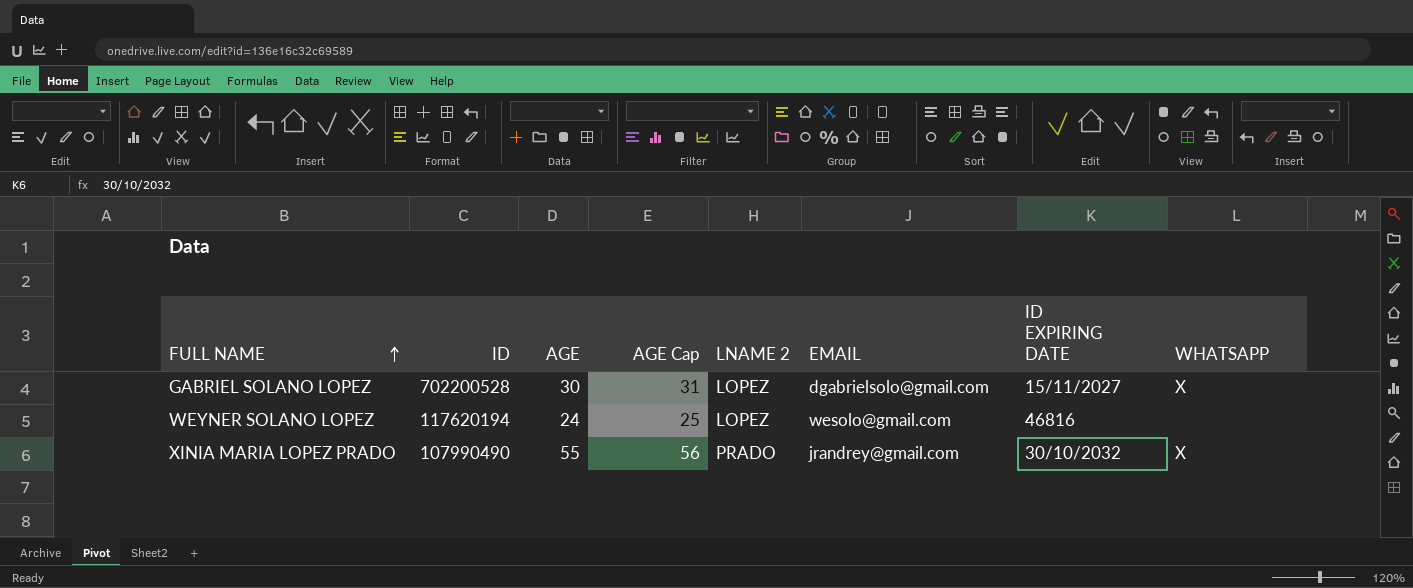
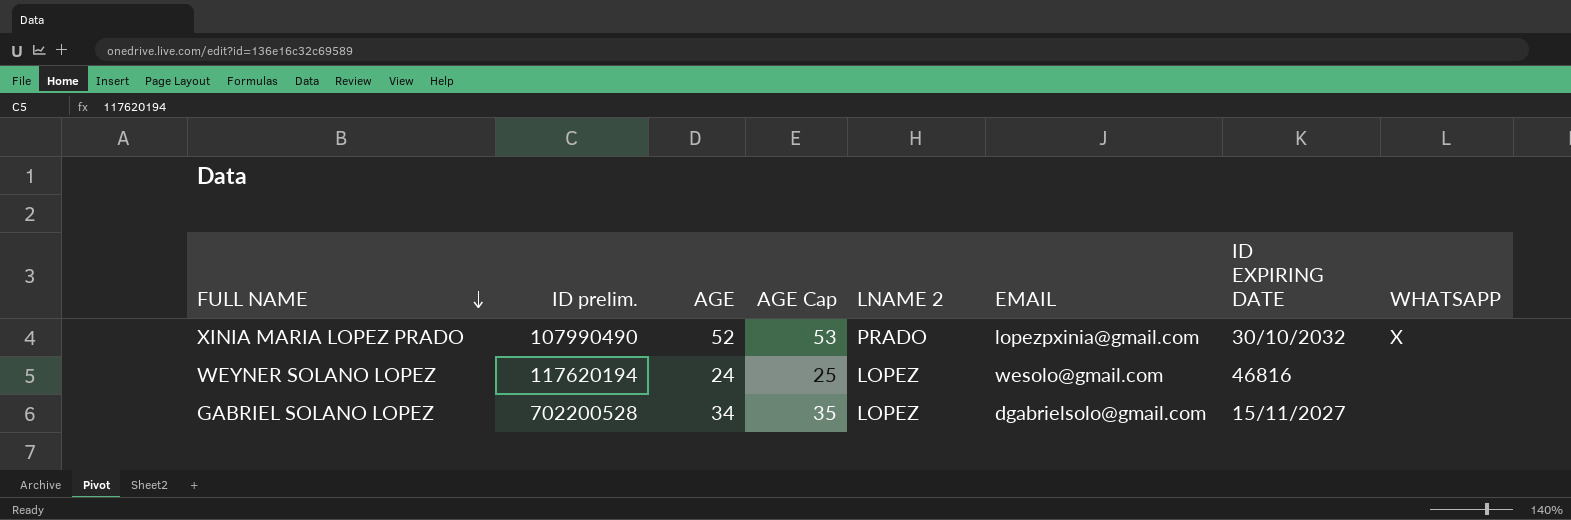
row order: FULL NAME ascending -> FULL NAME descending
column name: ID -> ID prelim.
XINIA MARIA LOPEZ PRADO | AGE: 55 -> 52
XINIA MARIA LOPEZ PRADO | AGE Cap: 56 -> 53
XINIA MARIA LOPEZ PRADO | EMAIL: jrandrey@gmail.com -> lopezpxinia@gmail.com
GABRIEL SOLANO LOPEZ | AGE: 30 -> 34
GABRIEL SOLANO LOPEZ | AGE Cap: 31 -> 35
GABRIEL SOLANO LOPEZ | WHATSAPP: X -> none

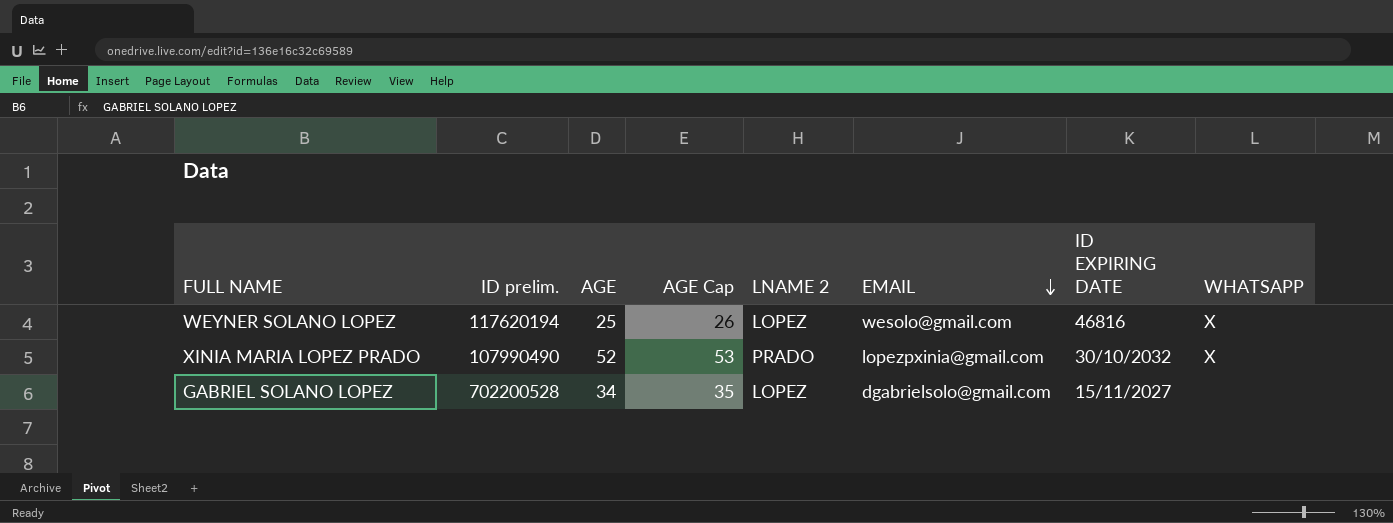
row order: FULL NAME descending -> EMAIL descending
WEYNER SOLANO LOPEZ | AGE: 24 -> 25
WEYNER SOLANO LOPEZ | AGE Cap: 25 -> 26
WEYNER SOLANO LOPEZ | WHATSAPP: none -> X

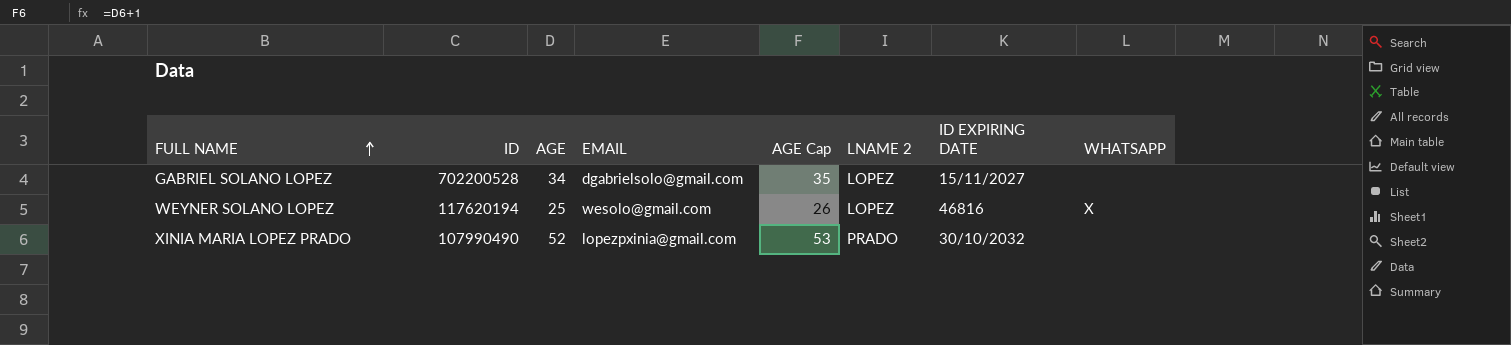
row order: EMAIL descending -> FULL NAME ascending
column name: ID prelim. -> ID
column EMAIL | position: 6 -> 4
XINIA MARIA LOPEZ PRADO | WHATSAPP: X -> none

